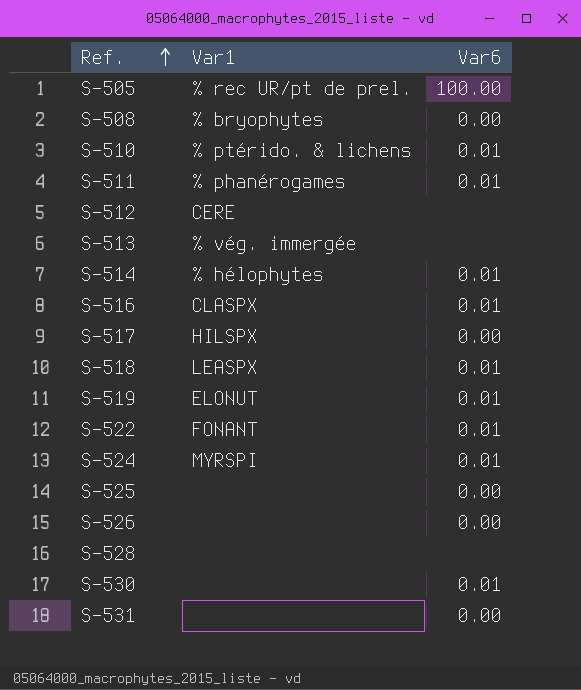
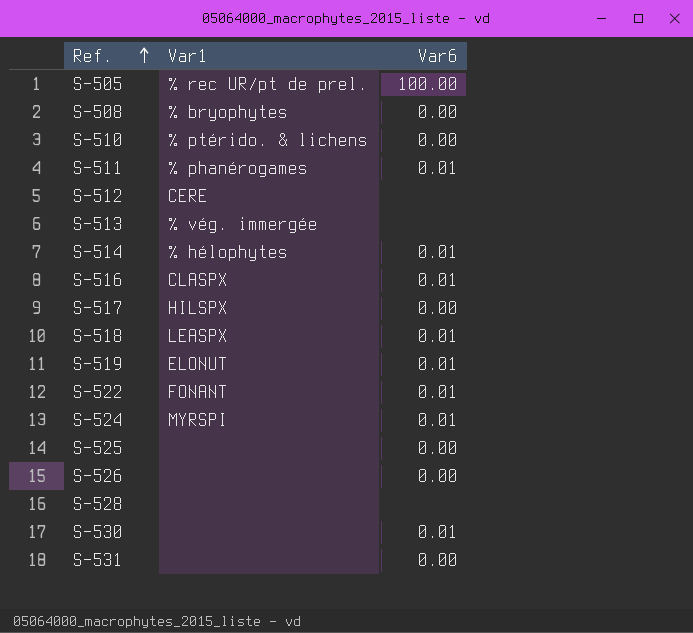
S-510 | Var6: 0.01 -> 0.00

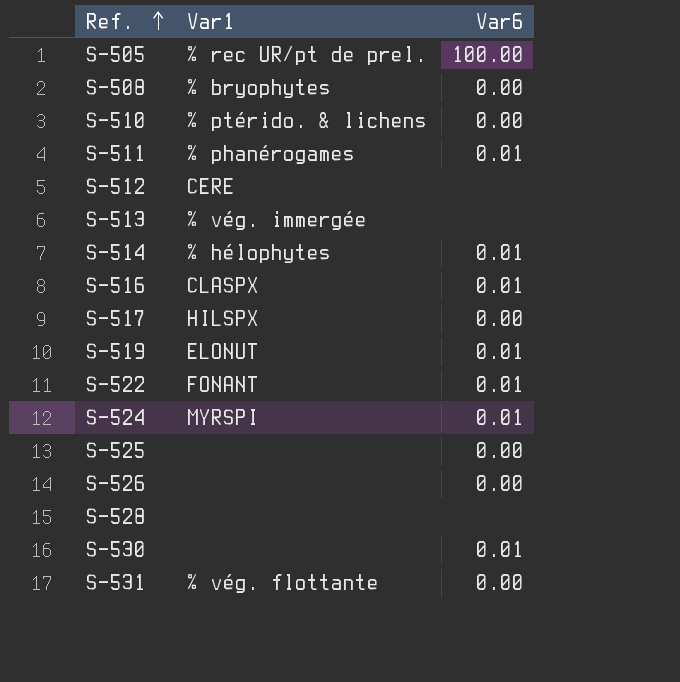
row S-518: LEASPX | 0.01 -> none
S-531 | Var1: none -> % vég. flottante

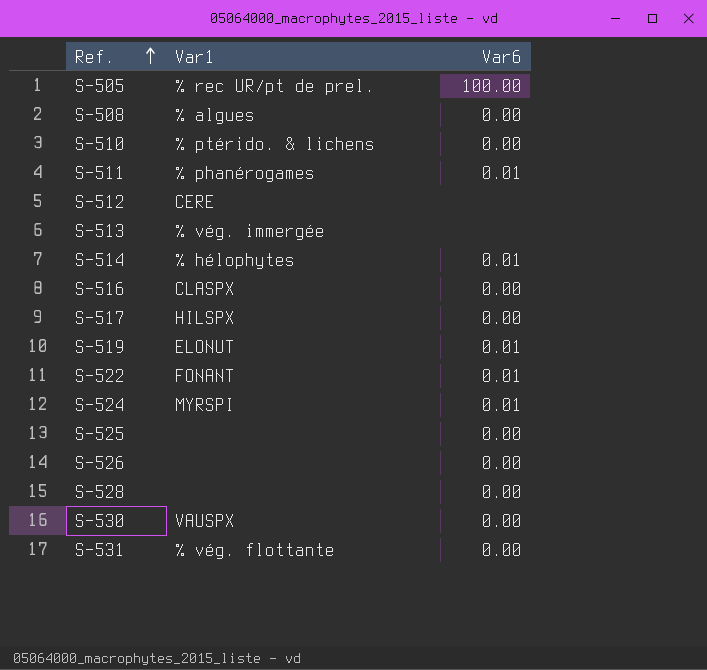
S-508 | Var1: % bryophytes -> % algues
S-516 | Var6: 0.01 -> 0.00
S-528 | Var6: none -> 0.00
S-530 | Var1: none -> VAUSPX
S-530 | Var6: 0.01 -> 0.00

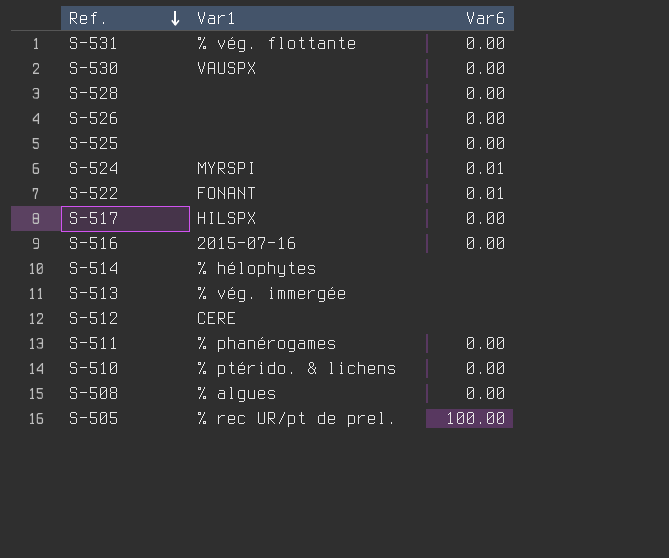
row order: Ref. ascending -> Ref. descending
row S-519: ELONUT | 0.01 -> none
S-516 | Var1: CLASPX -> 2015-07-16
S-514 | Var6: 0.01 -> none
S-511 | Var6: 0.01 -> 0.00

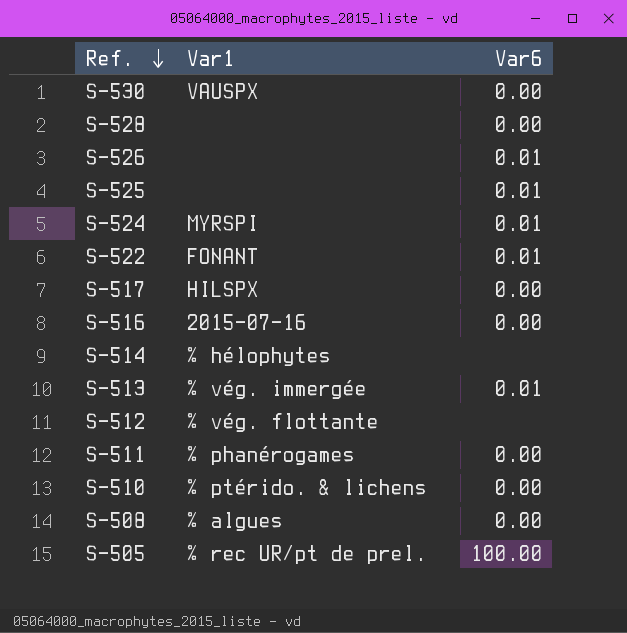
row S-531: % vég. flottante | 0.00 -> none
S-526 | Var6: 0.00 -> 0.01
S-525 | Var6: 0.00 -> 0.01
S-513 | Var6: none -> 0.01
S-512 | Var1: CERE -> % vég. flottante

